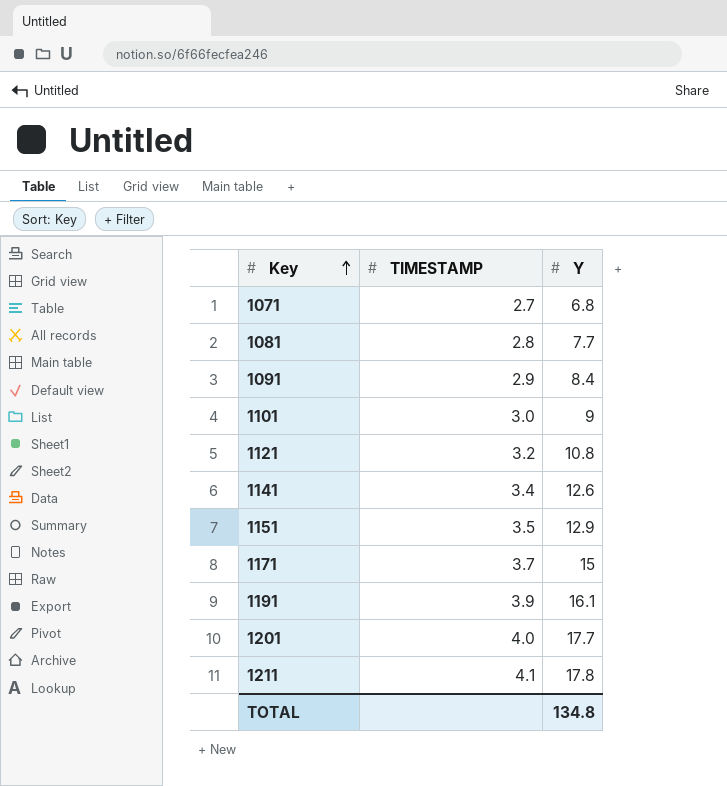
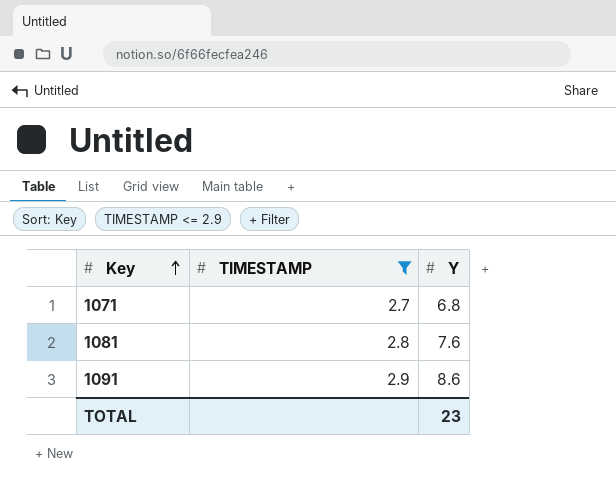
filter: none -> TIMESTAMP <= 2.9
1081 | Y: 7.7 -> 7.6
1091 | Y: 8.4 -> 8.6
TOTAL | Y: 134.8 -> 23

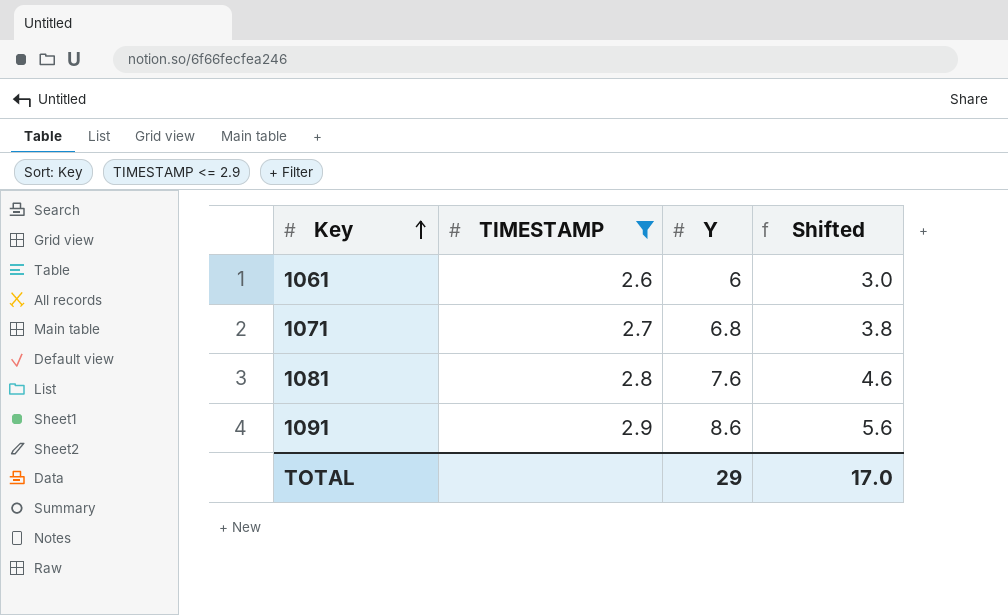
column Shifted | formula: none -> [Y] - 3
row 1061: none -> 2.6 | 6 | 3.0
TOTAL | Y: 23 -> 29

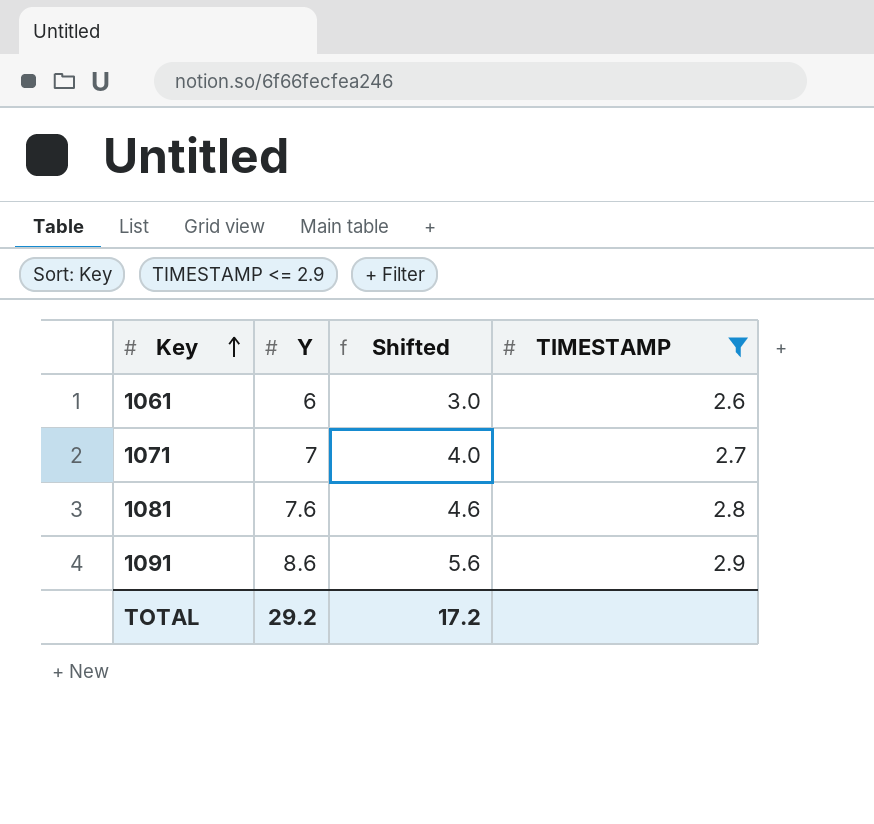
column TIMESTAMP | position: 2 -> 4
1071 | Y: 6.8 -> 7
1071 | Shifted: 3.8 -> 4.0
TOTAL | Y: 29 -> 29.2
TOTAL | Shifted: 17.0 -> 17.2

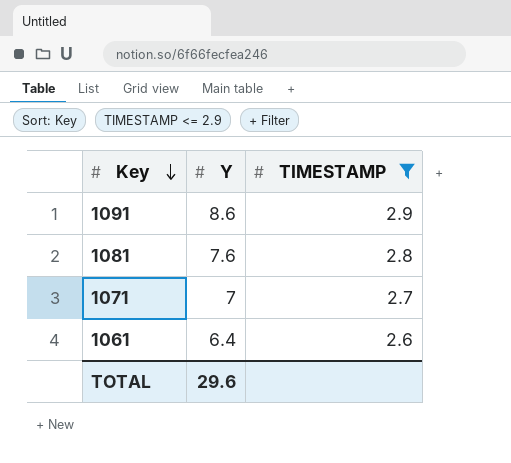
row order: Key ascending -> Key descending
column Shifted | formula: [Y] - 3 -> none
1061 | Y: 6 -> 6.4
TOTAL | Y: 29.2 -> 29.6

